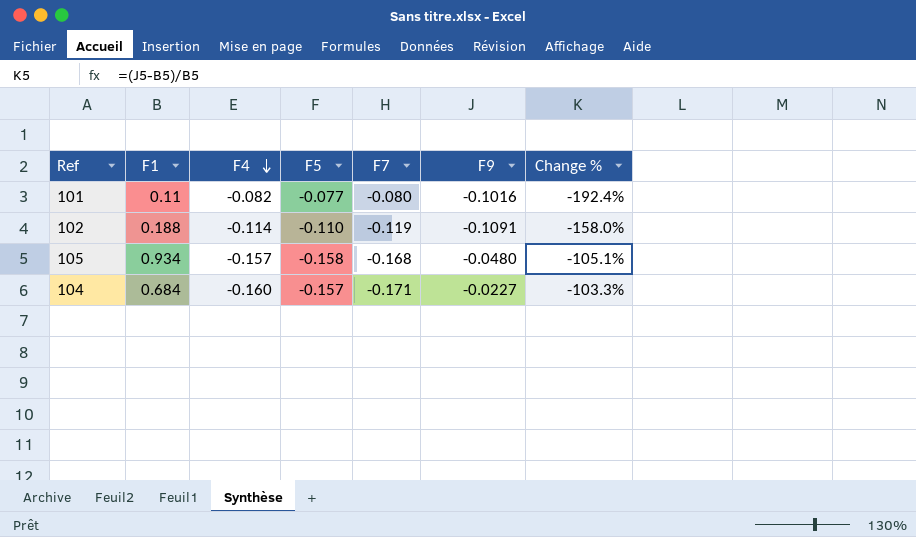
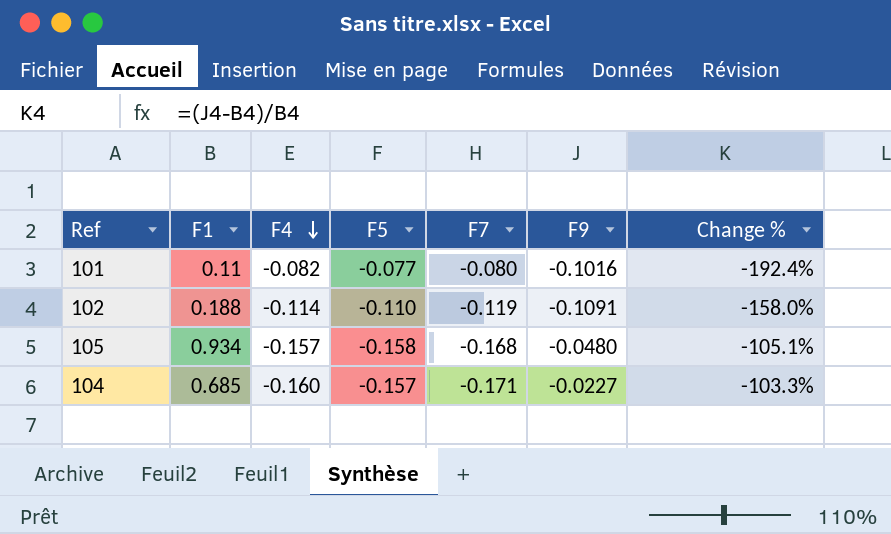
104 | F1: 0.684 -> 0.685

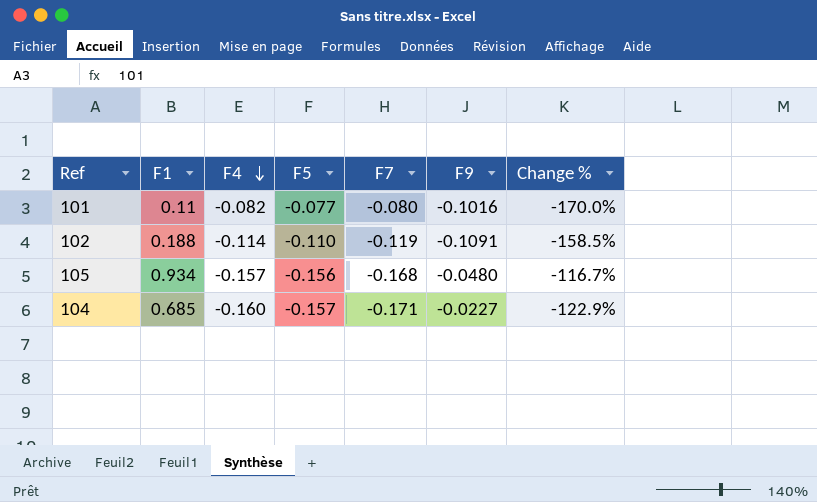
column Change % | formula: ([F9] - [F1]) / [F1] -> ([F5] - [F1]) / [F1]
105 | F5: -0.158 -> -0.156

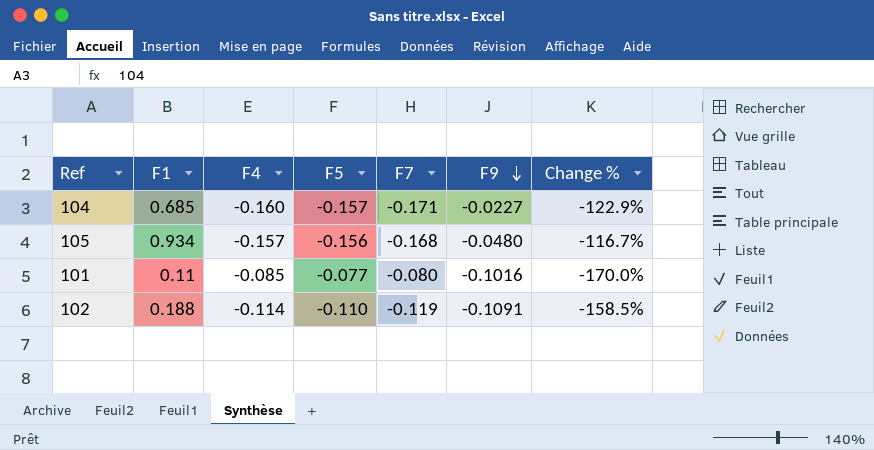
row order: F4 descending -> F9 descending
101 | F4: -0.082 -> -0.085

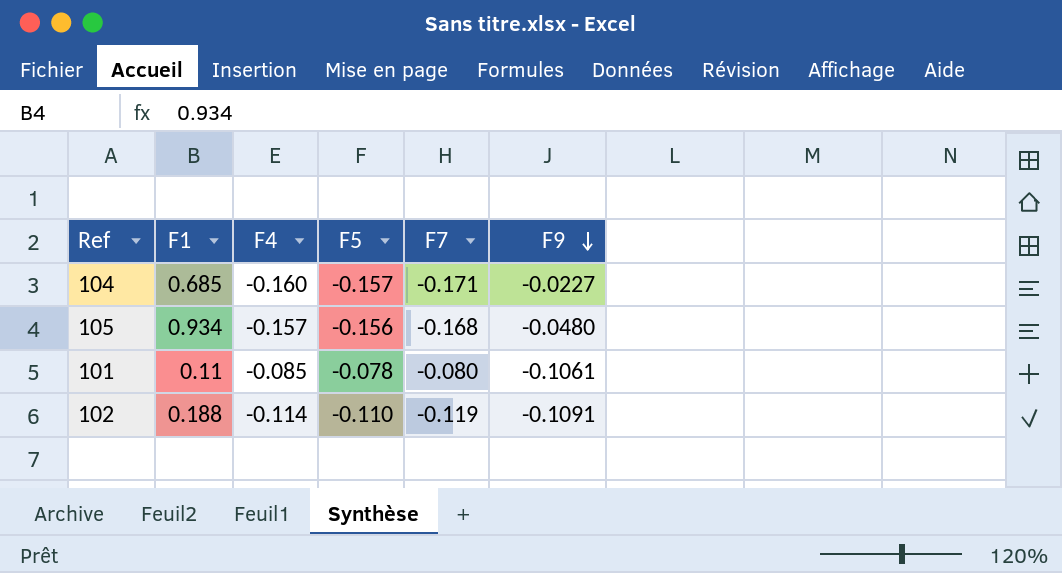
column Change % | formula: ([F5] - [F1]) / [F1] -> none
101 | F5: -0.077 -> -0.078
101 | F9: -0.1016 -> -0.1061

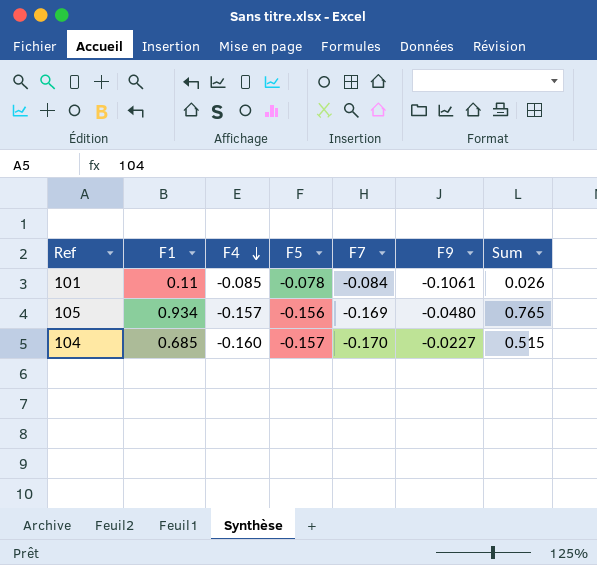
row order: F9 descending -> F4 descending
column Sum | formula: none -> [F1] + [F7]
row 102: 0.188 | -0.114 | -0.110 | -0.119 | -0.1091 -> none
101 | F7: -0.080 -> -0.084
105 | F7: -0.168 -> -0.169
104 | F7: -0.171 -> -0.170

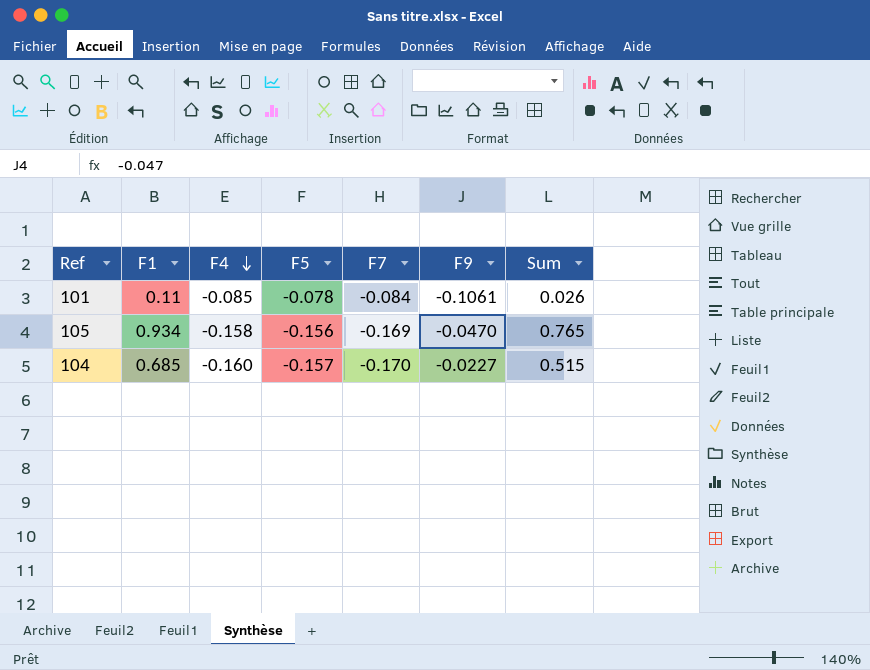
105 | F4: -0.157 -> -0.158
105 | F9: -0.0480 -> -0.0470

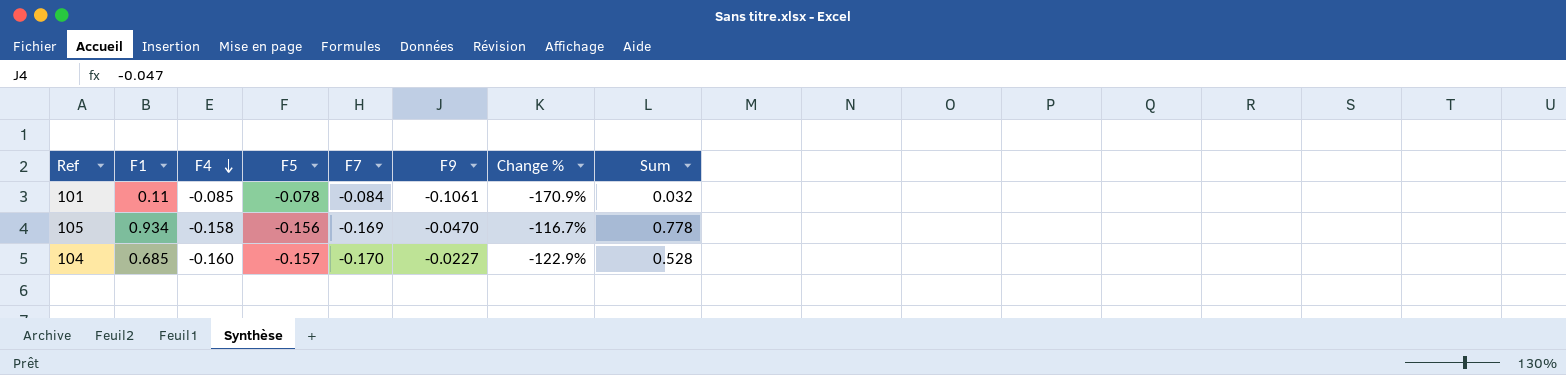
column Change % | formula: none -> ([F5] - [F1]) / [F1]
column Sum | formula: [F1] + [F7] -> [F1] + [F5]

